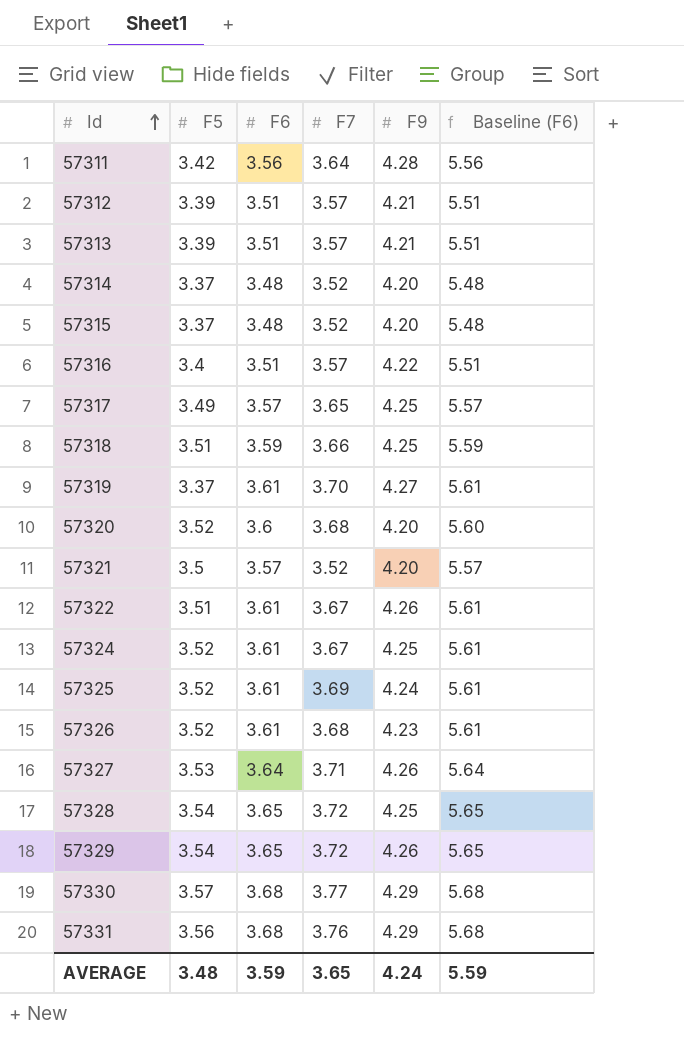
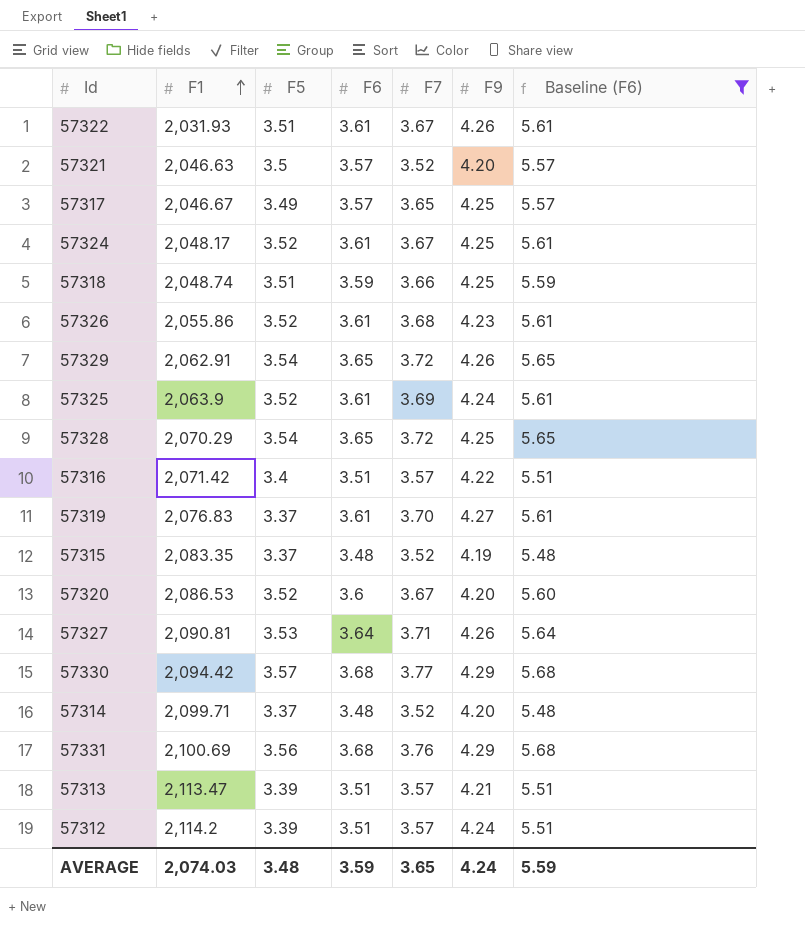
filter: none -> Baseline (F6) != 5.56
row order: Id ascending -> F1 ascending
column F1 | position: none -> 2
57315 | F9: 4.20 -> 4.19
57320 | F7: 3.68 -> 3.67
57312 | F9: 4.21 -> 4.24

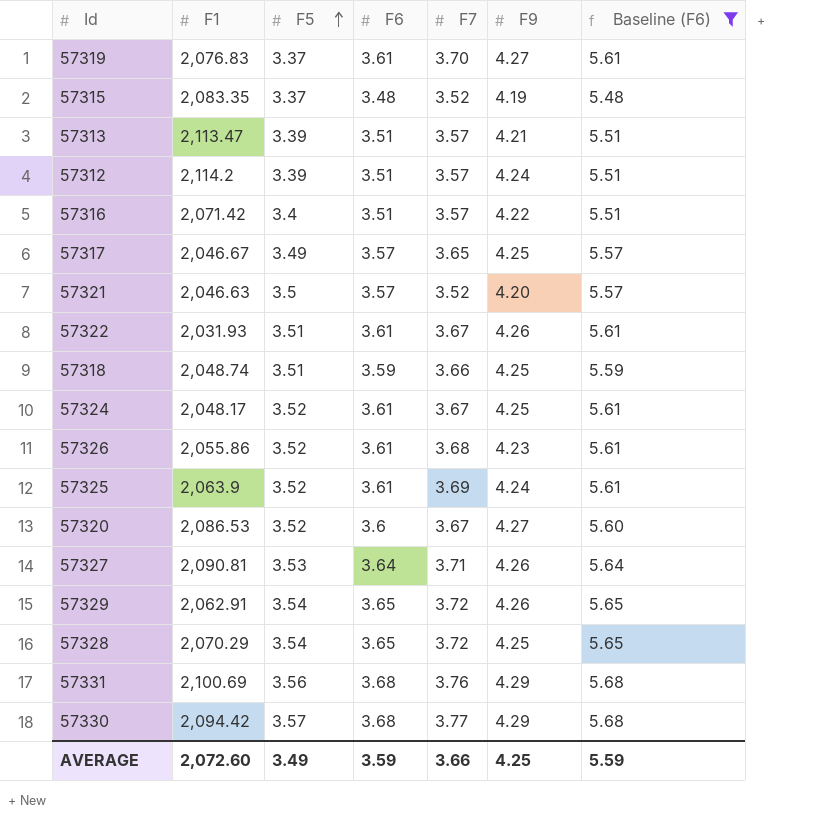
row order: F1 ascending -> F5 ascending
row 57314: 2,099.71 | 3.37 | 3.48 | 3.52 | 4.20 | 5.48 -> none
57320 | F9: 4.20 -> 4.27
AVERAGE | F1: 2,074.03 -> 2,072.60
AVERAGE | F5: 3.48 -> 3.49
AVERAGE | F7: 3.65 -> 3.66
AVERAGE | F9: 4.24 -> 4.25

